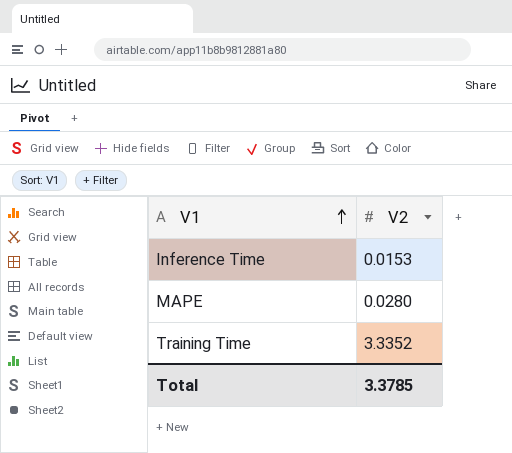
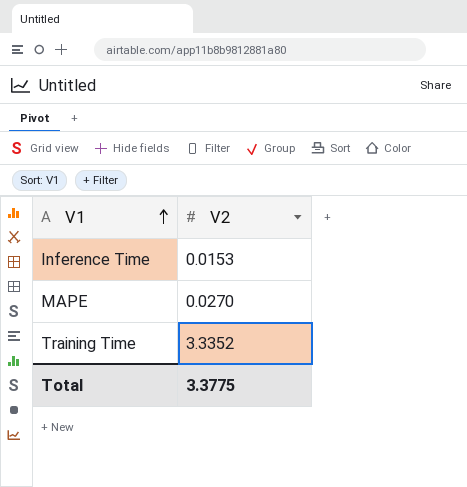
MAPE | V2: 0.0280 -> 0.0270
Total | V2: 3.3785 -> 3.3775

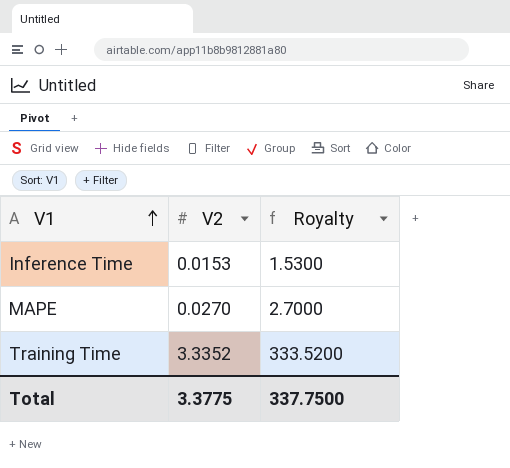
column Royalty | formula: none -> [V2] * 100

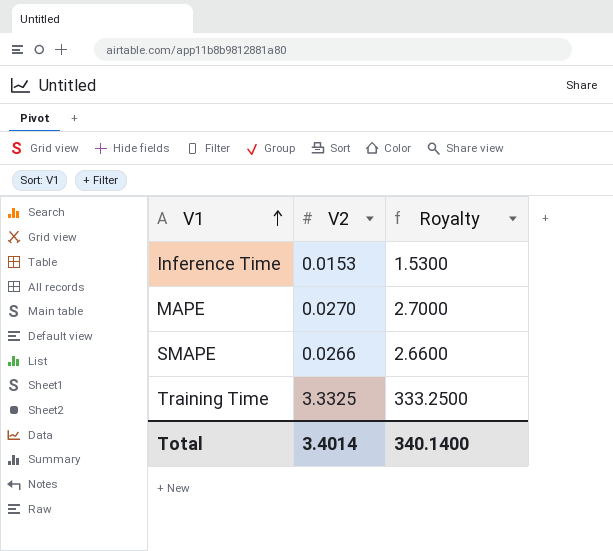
row SMAPE: none -> 0.0266 | 2.6600
Training Time | V2: 3.3352 -> 3.3325
Training Time | Royalty: 333.5200 -> 333.2500
Total | V2: 3.3775 -> 3.4014
Total | Royalty: 337.7500 -> 340.1400

